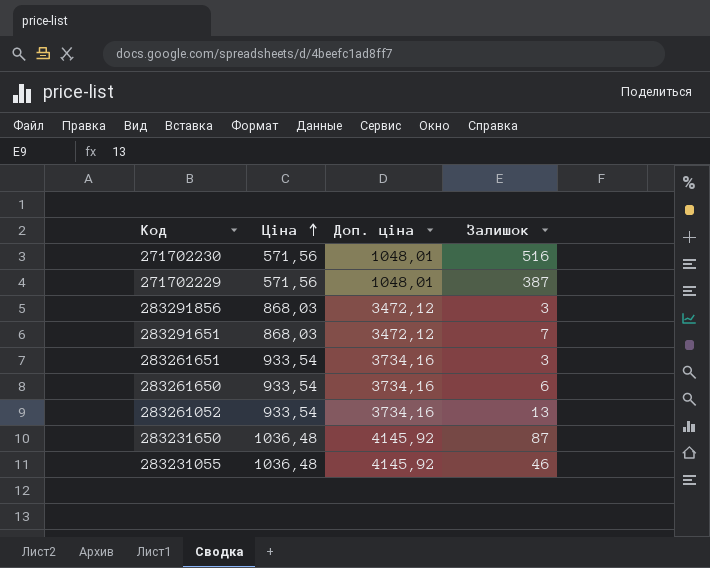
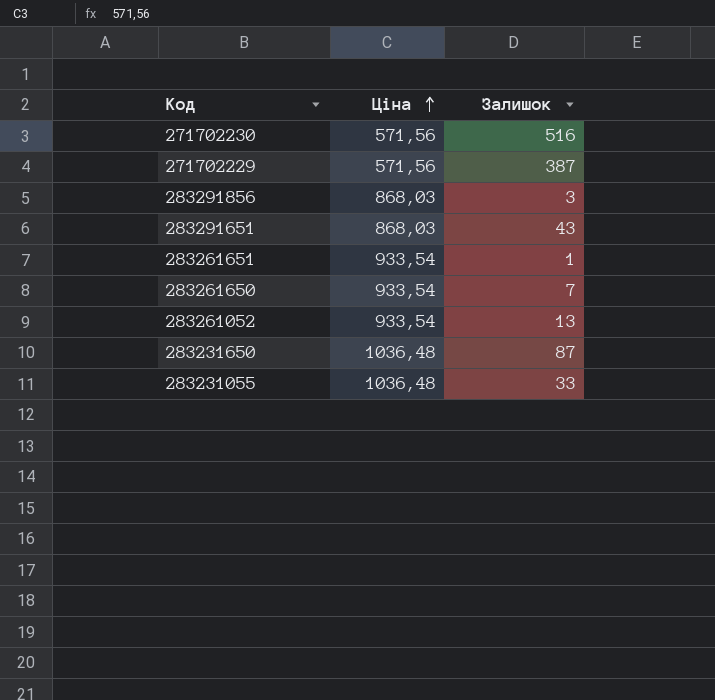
column Доп. ціна | position: 3 -> none
283291651 | Залишок: 7 -> 43
283261651 | Залишок: 3 -> 1
283261650 | Залишок: 6 -> 7
283231055 | Залишок: 46 -> 33

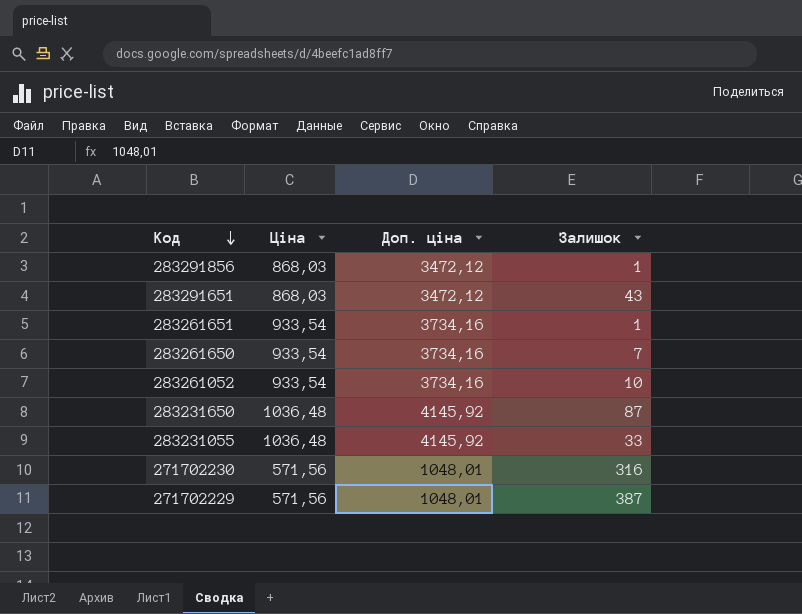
row order: Ціна ascending -> Код descending
column Доп. ціна | position: none -> 3
283291856 | Залишок: 3 -> 1
283261052 | Залишок: 13 -> 10
271702230 | Залишок: 516 -> 316

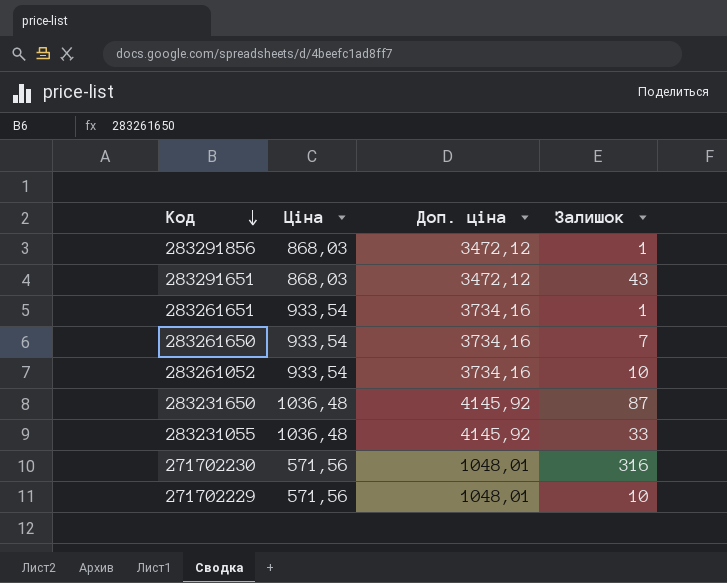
271702229 | Залишок: 387 -> 10

